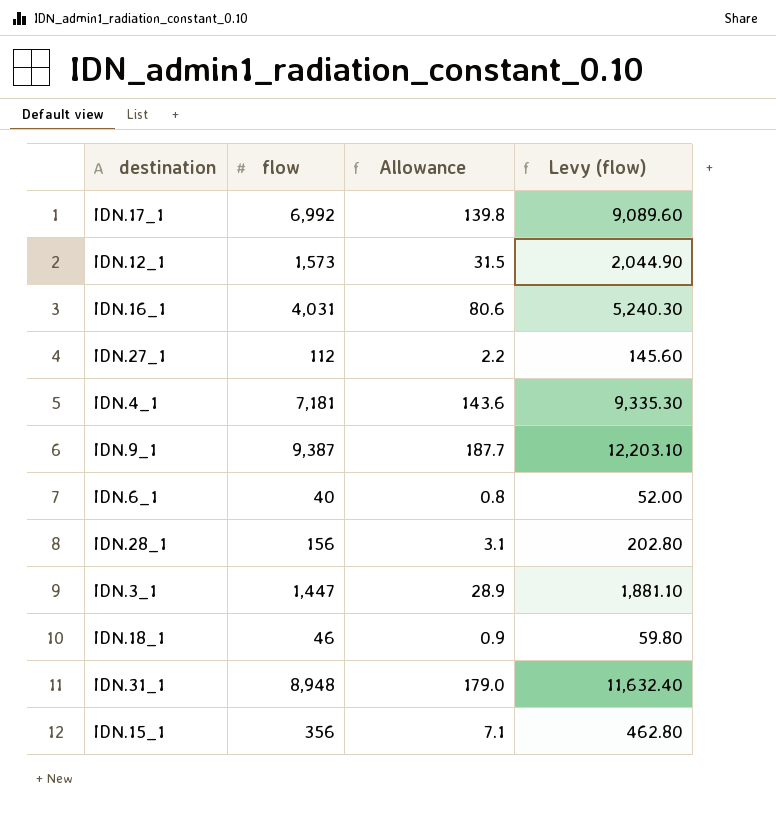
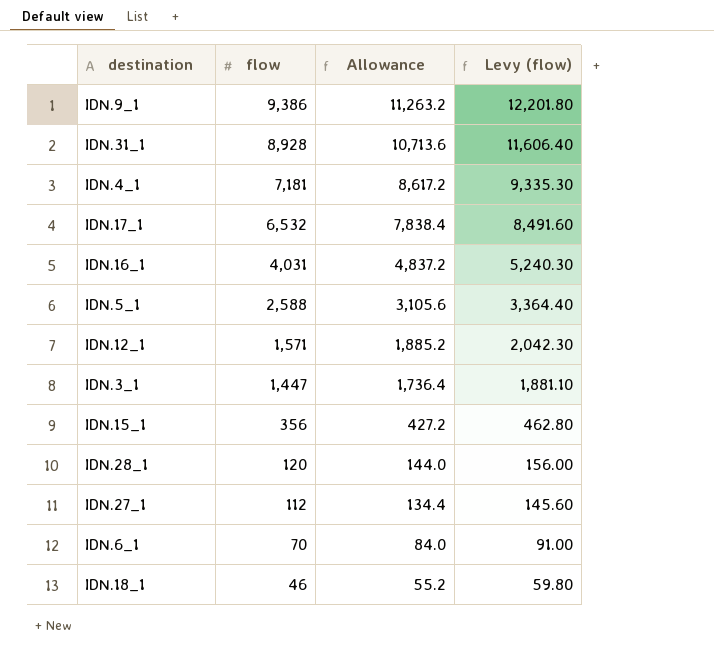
row order: none -> flow descending
column Allowance | formula: [flow] * 0.02 -> [flow] * 1.2
IDN.9_1 | flow: 9,387 -> 9,386
IDN.9_1 | Levy (flow): 12,203.10 -> 12,201.80
IDN.31_1 | flow: 8,948 -> 8,928
IDN.31_1 | Levy (flow): 11,632.40 -> 11,606.40
IDN.17_1 | flow: 6,992 -> 6,532
IDN.17_1 | Levy (flow): 9,089.60 -> 8,491.60
row IDN.5_1: none -> 2,588 | 3,105.6 | 3,364.40
IDN.12_1 | flow: 1,573 -> 1,571
IDN.12_1 | Levy (flow): 2,044.90 -> 2,042.30
IDN.28_1 | flow: 156 -> 120
IDN.28_1 | Levy (flow): 202.80 -> 156.00
IDN.6_1 | flow: 40 -> 70
IDN.6_1 | Levy (flow): 52.00 -> 91.00

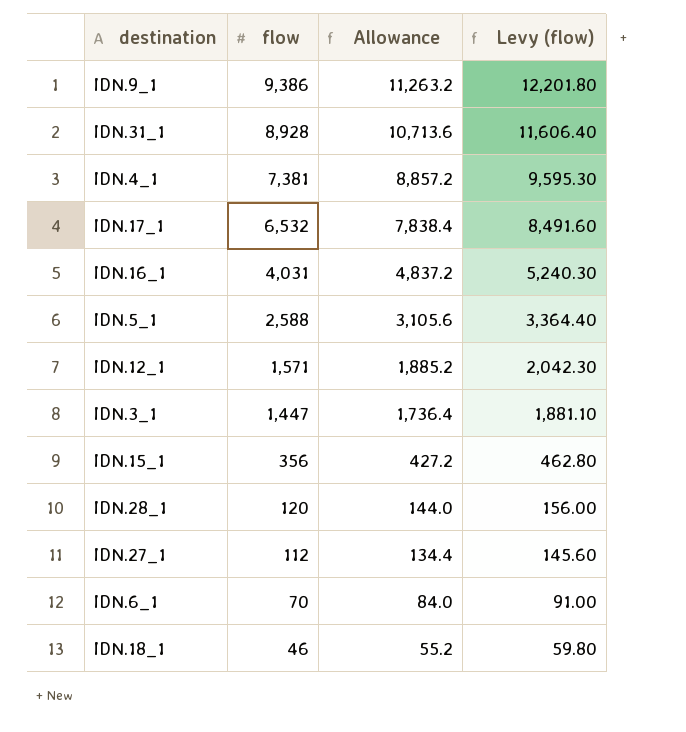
IDN.4_1 | flow: 7,181 -> 7,381
IDN.4_1 | Allowance: 8,617.2 -> 8,857.2
IDN.4_1 | Levy (flow): 9,335.30 -> 9,595.30

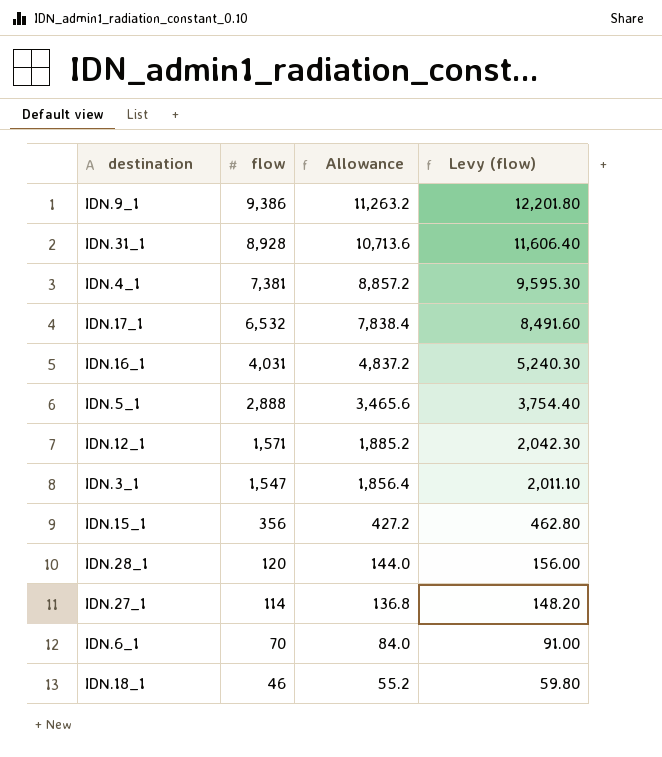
IDN.5_1 | flow: 2,588 -> 2,888
IDN.5_1 | Allowance: 3,105.6 -> 3,465.6
IDN.5_1 | Levy (flow): 3,364.40 -> 3,754.40
IDN.3_1 | flow: 1,447 -> 1,547
IDN.3_1 | Allowance: 1,736.4 -> 1,856.4
IDN.3_1 | Levy (flow): 1,881.10 -> 2,011.10
IDN.27_1 | flow: 112 -> 114
IDN.27_1 | Allowance: 134.4 -> 136.8
IDN.27_1 | Levy (flow): 145.60 -> 148.20

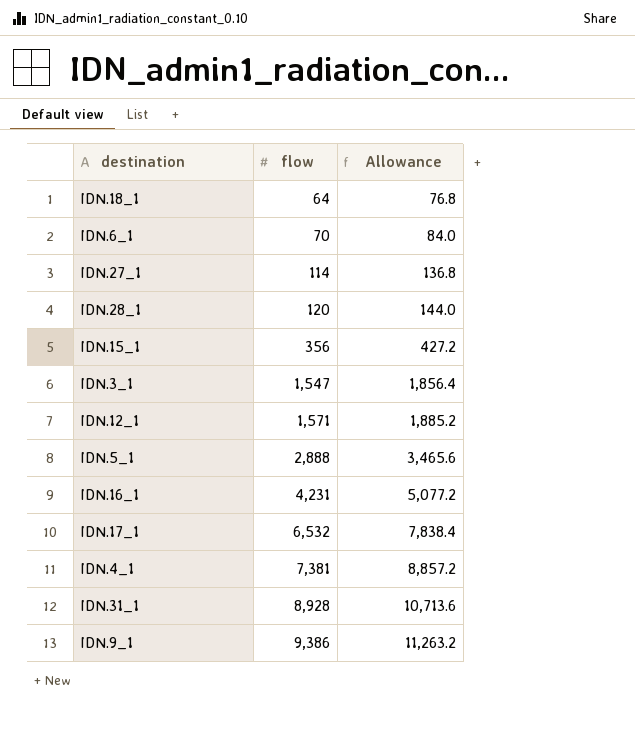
row order: flow descending -> flow ascending
column Levy (flow) | formula: [flow] * 1.3 -> none
IDN.18_1 | flow: 46 -> 64
IDN.18_1 | Allowance: 55.2 -> 76.8
IDN.16_1 | flow: 4,031 -> 4,231
IDN.16_1 | Allowance: 4,837.2 -> 5,077.2

